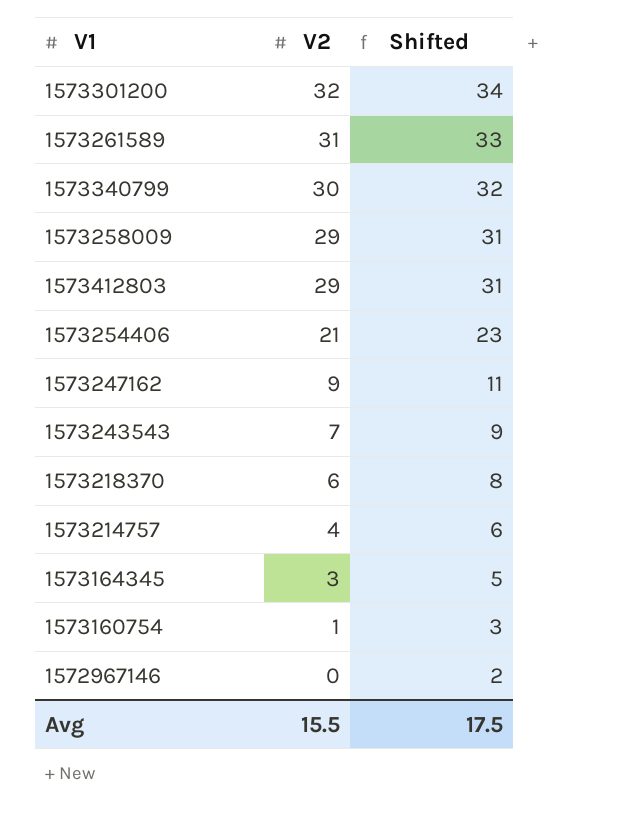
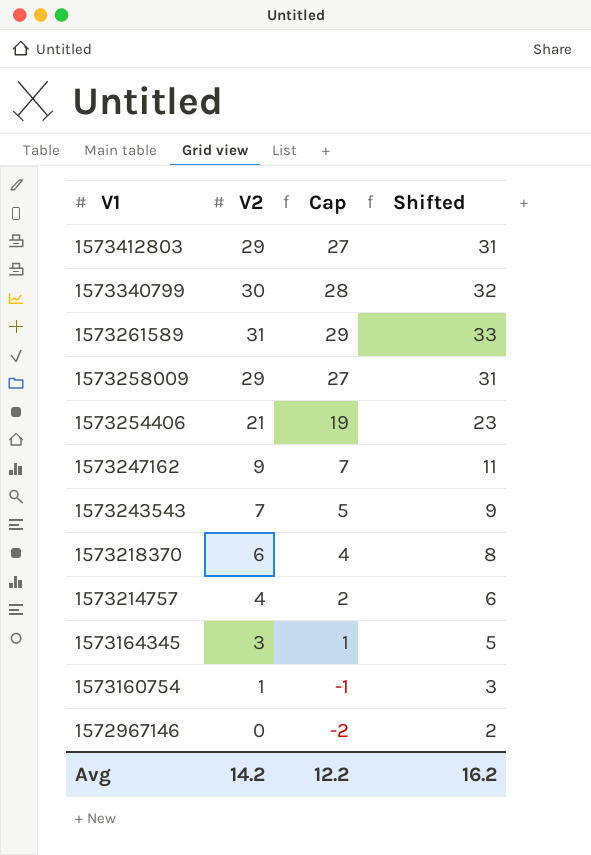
row order: V2 descending -> V1 descending
column Cap | formula: none -> [V2] - 2
row 1573301200: 32 | 34 -> none
Avg | V2: 15.5 -> 14.2
Avg | Shifted: 17.5 -> 16.2

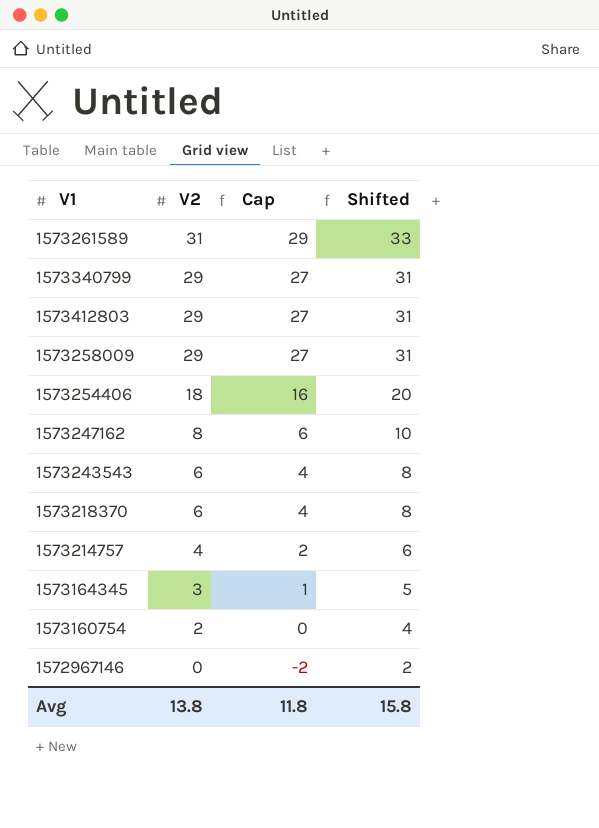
row order: V1 descending -> V2 descending
1573340799 | V2: 30 -> 29
1573340799 | Cap: 28 -> 27
1573340799 | Shifted: 32 -> 31
1573254406 | V2: 21 -> 18
1573254406 | Cap: 19 -> 16
1573254406 | Shifted: 23 -> 20
1573247162 | V2: 9 -> 8
1573247162 | Cap: 7 -> 6
1573247162 | Shifted: 11 -> 10
1573243543 | V2: 7 -> 6
1573243543 | Cap: 5 -> 4
1573243543 | Shifted: 9 -> 8
1573160754 | V2: 1 -> 2
1573160754 | Cap: -1 -> 0
1573160754 | Shifted: 3 -> 4
Avg | V2: 14.2 -> 13.8
Avg | Cap: 12.2 -> 11.8
Avg | Shifted: 16.2 -> 15.8

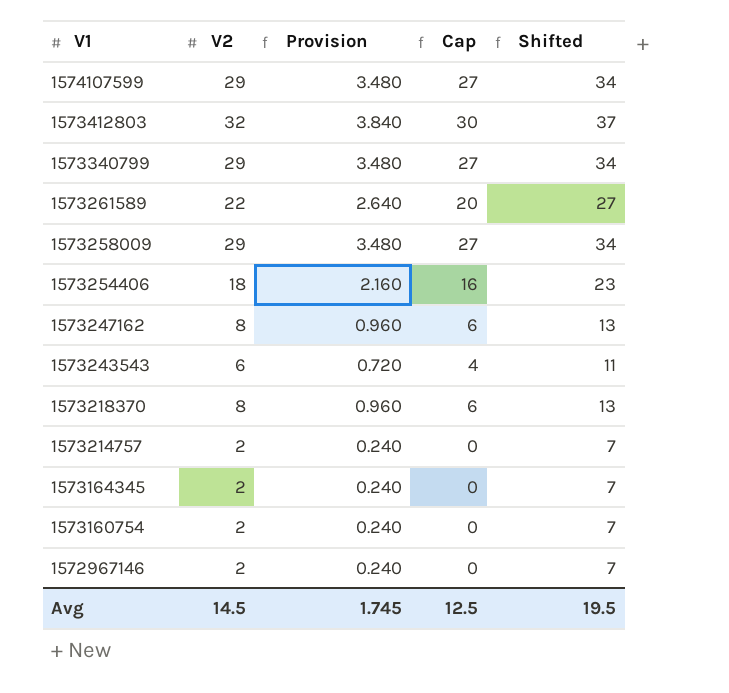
row order: V2 descending -> V1 descending
column Provision | formula: none -> [V2] * 0.12
column Shifted | formula: [V2] + 2 -> [V2] + 5
row 1574107599: none -> 29 | 3.480 | 27 | 34
1573412803 | V2: 29 -> 32
1573412803 | Cap: 27 -> 30
1573261589 | V2: 31 -> 22
1573261589 | Cap: 29 -> 20
1573218370 | V2: 6 -> 8
1573218370 | Cap: 4 -> 6
1573214757 | V2: 4 -> 2
1573214757 | Cap: 2 -> 0
1573164345 | V2: 3 -> 2
1573164345 | Cap: 1 -> 0
1572967146 | V2: 0 -> 2
1572967146 | Cap: -2 -> 0
Avg | V2: 13.8 -> 14.5
Avg | Cap: 11.8 -> 12.5
Avg | Shifted: 15.8 -> 19.5

